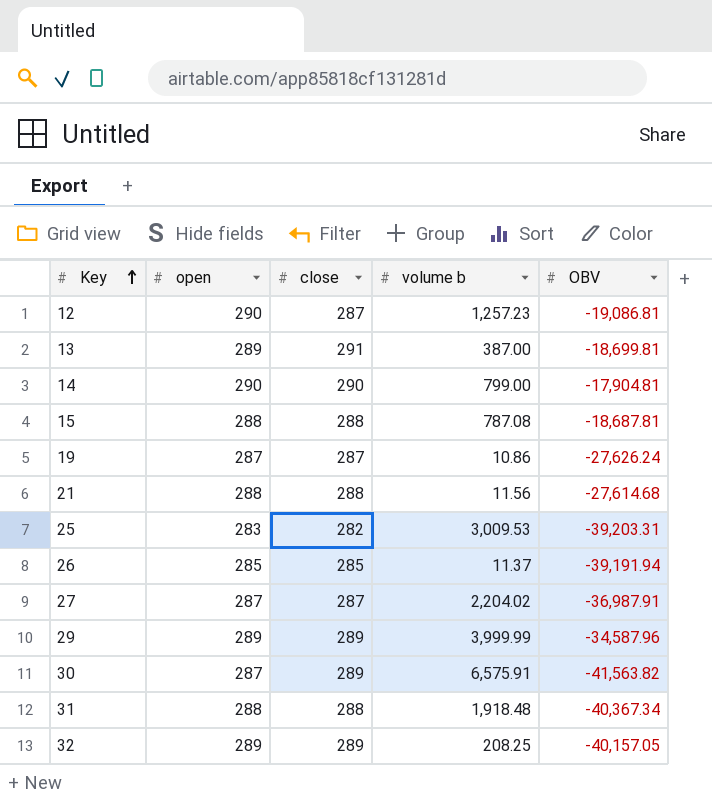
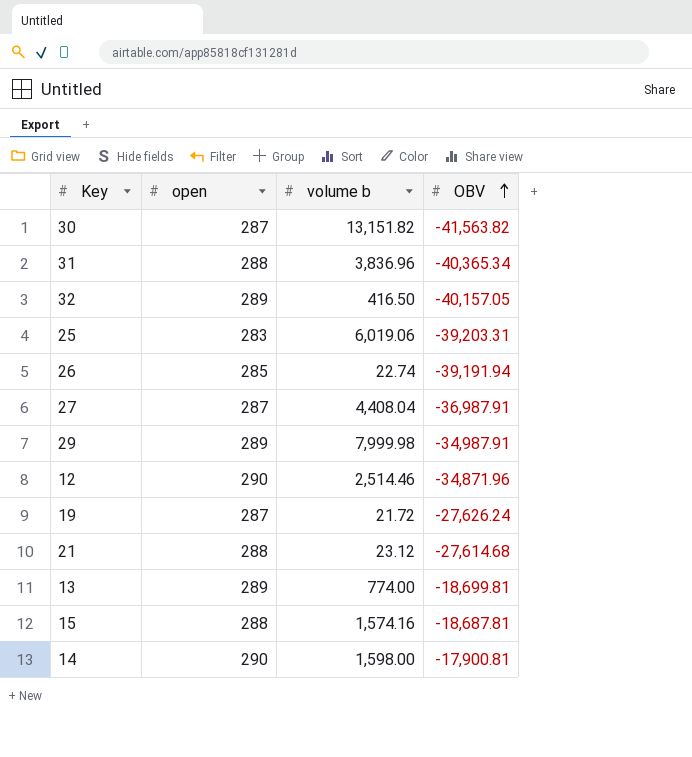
row order: Key ascending -> OBV ascending
column close | position: 3 -> none
30 | volume b: 6,575.91 -> 13,151.82
31 | volume b: 1,918.48 -> 3,836.96
31 | OBV: -40,367.34 -> -40,365.34
32 | volume b: 208.25 -> 416.50
25 | volume b: 3,009.53 -> 6,019.06
26 | volume b: 11.37 -> 22.74
27 | volume b: 2,204.02 -> 4,408.04
29 | volume b: 3,999.99 -> 7,999.98
29 | OBV: -34,587.96 -> -34,987.91
12 | volume b: 1,257.23 -> 2,514.46
12 | OBV: -19,086.81 -> -34,871.96
19 | volume b: 10.86 -> 21.72
21 | volume b: 11.56 -> 23.12
13 | volume b: 387.00 -> 774.00
15 | volume b: 787.08 -> 1,574.16
14 | volume b: 799.00 -> 1,598.00
14 | OBV: -17,904.81 -> -17,900.81

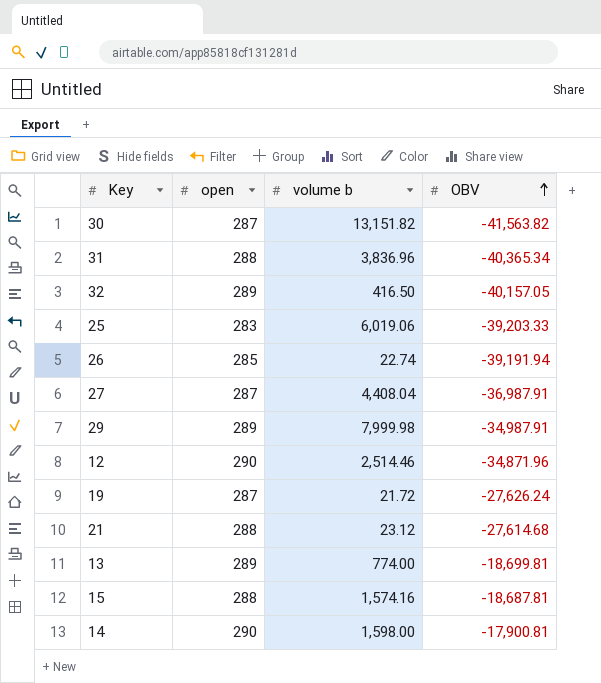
25 | OBV: -39,203.31 -> -39,203.33

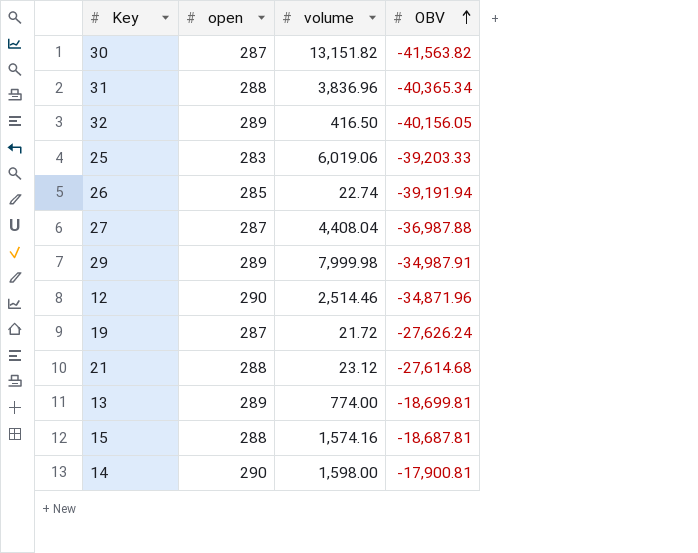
column name: volume b -> volume
32 | OBV: -40,157.05 -> -40,156.05
27 | OBV: -36,987.91 -> -36,987.88

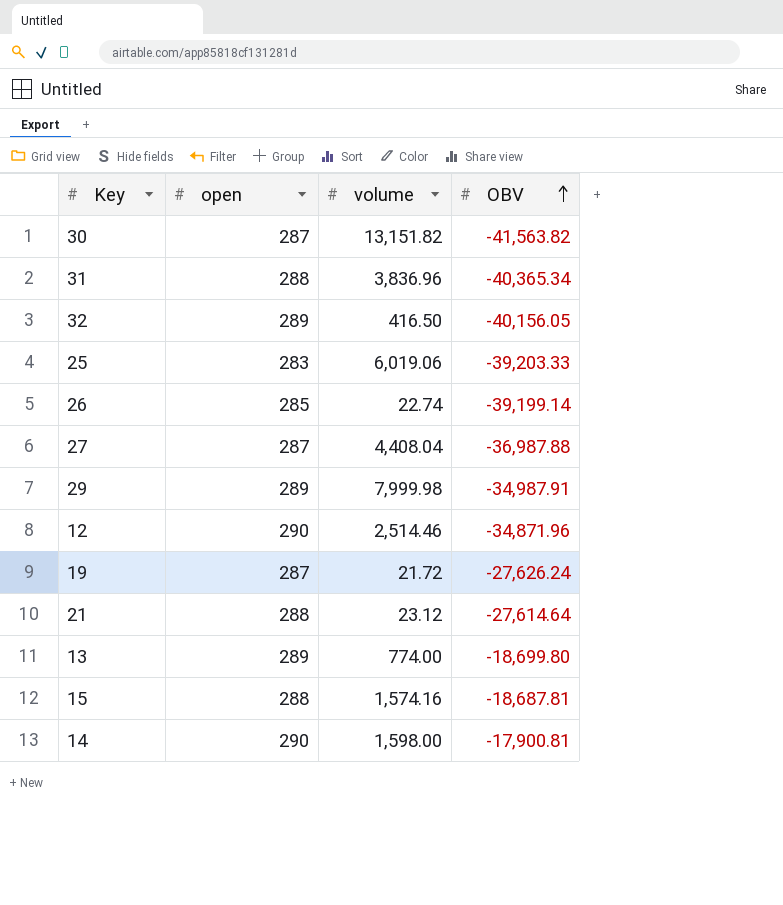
26 | OBV: -39,191.94 -> -39,199.14
21 | OBV: -27,614.68 -> -27,614.64
13 | OBV: -18,699.81 -> -18,699.80

